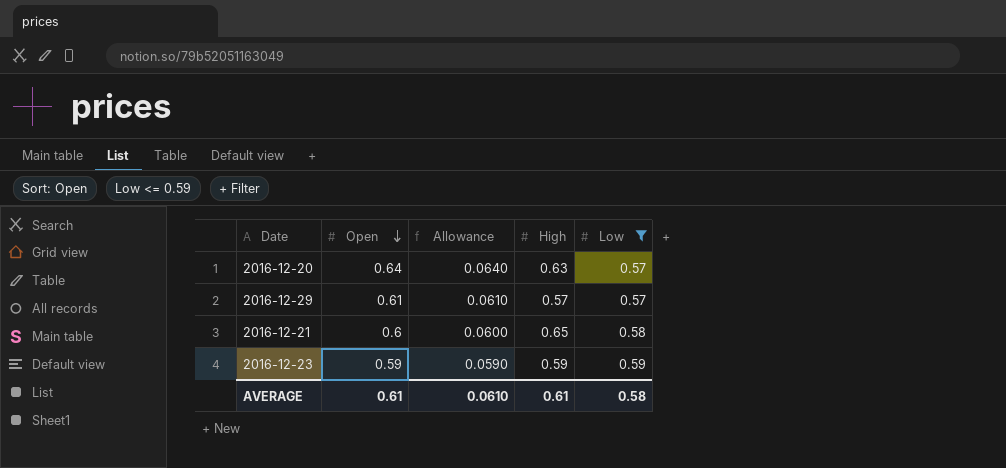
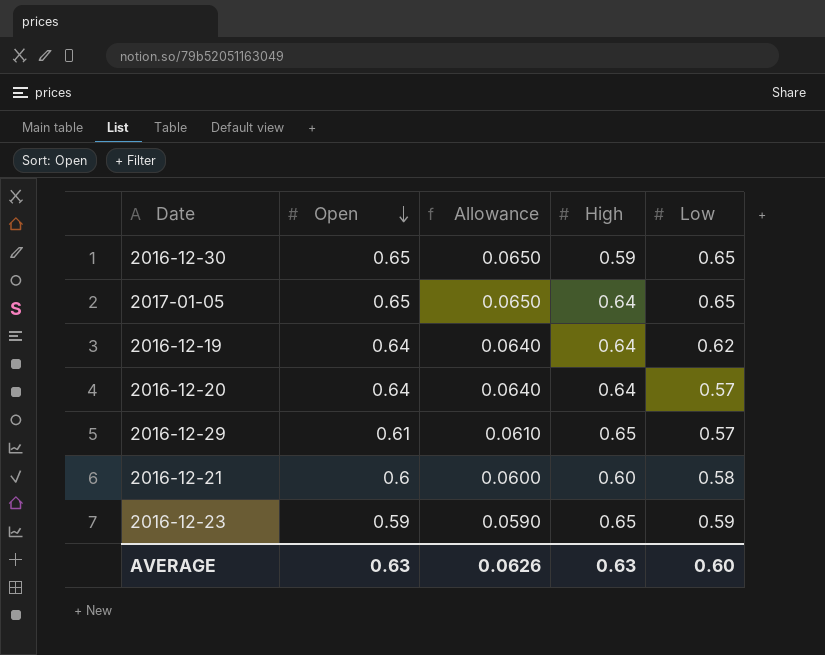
filter: Low <= 0.59 -> none
2016-12-20 | High: 0.63 -> 0.64
2016-12-29 | High: 0.57 -> 0.65
2016-12-21 | High: 0.65 -> 0.60
2016-12-23 | High: 0.59 -> 0.65
AVERAGE | Open: 0.61 -> 0.63
AVERAGE | Allowance: 0.0610 -> 0.0626
AVERAGE | High: 0.61 -> 0.63
AVERAGE | Low: 0.58 -> 0.60

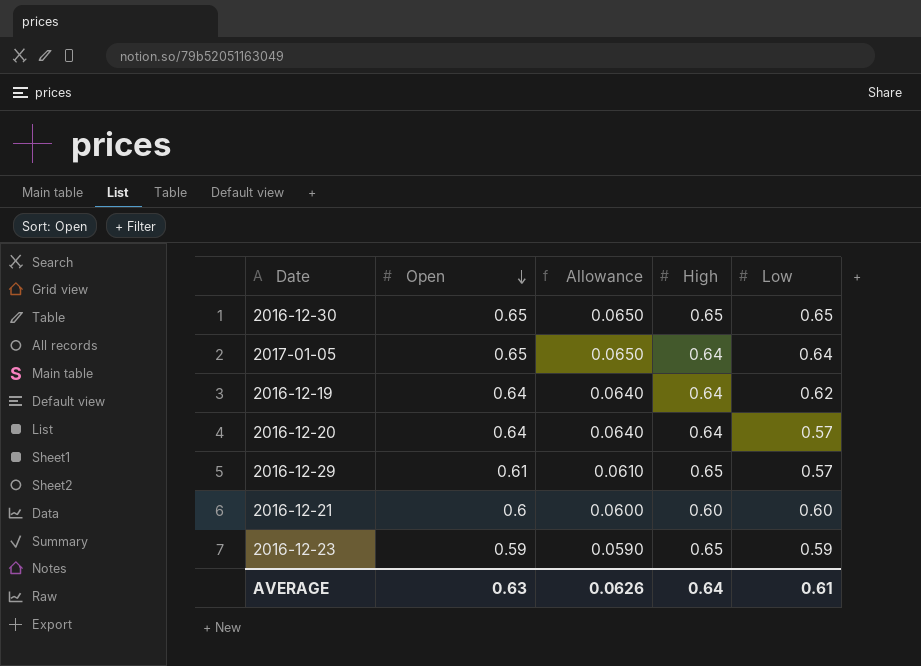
2016-12-30 | High: 0.59 -> 0.65
2017-01-05 | Low: 0.65 -> 0.64
2016-12-21 | Low: 0.58 -> 0.60
AVERAGE | High: 0.63 -> 0.64
AVERAGE | Low: 0.60 -> 0.61

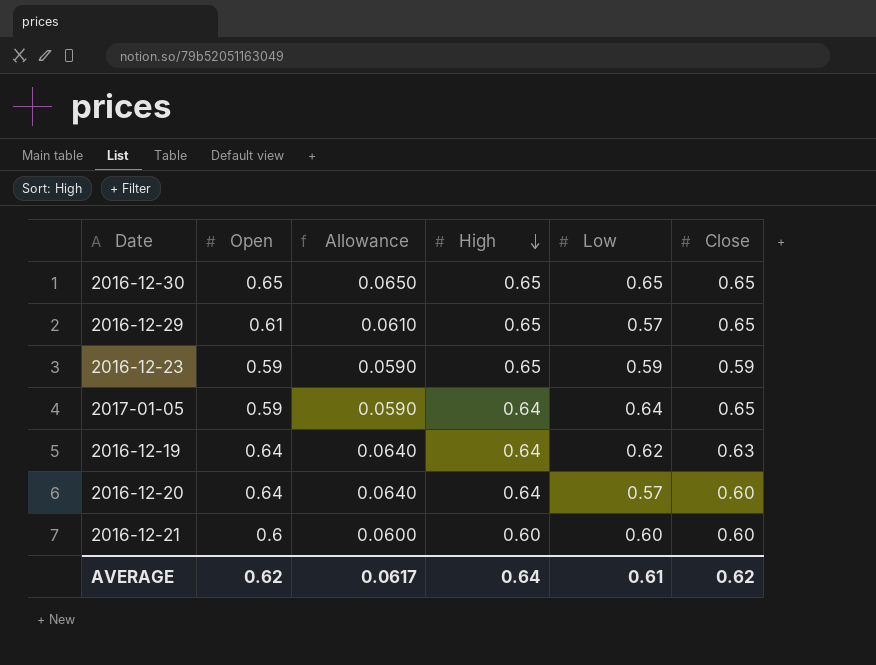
row order: Open descending -> High descending
column Close | position: none -> 6
2017-01-05 | Open: 0.65 -> 0.59
2017-01-05 | Allowance: 0.0650 -> 0.0590
AVERAGE | Open: 0.63 -> 0.62
AVERAGE | Allowance: 0.0626 -> 0.0617

